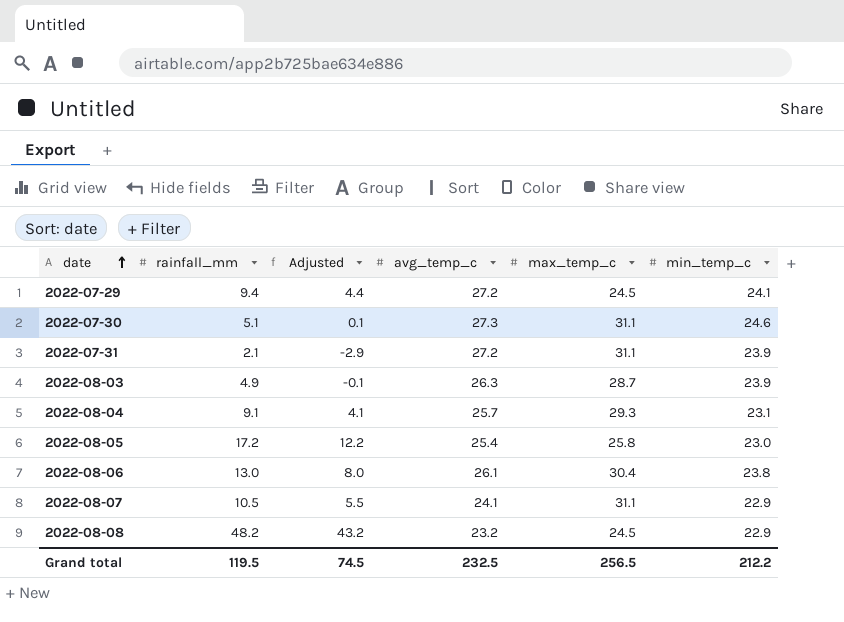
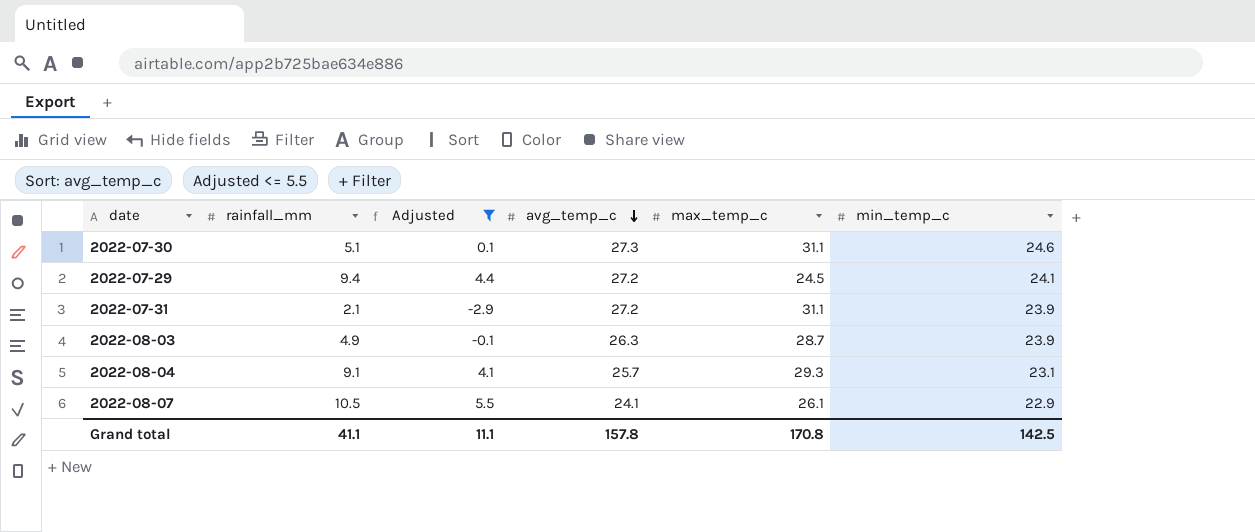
filter: none -> Adjusted <= 5.5
row order: date ascending -> avg_temp_c descending
2022-08-07 | max_temp_c: 31.1 -> 26.1
Grand total | rainfall_mm: 119.5 -> 41.1
Grand total | Adjusted: 74.5 -> 11.1
Grand total | avg_temp_c: 232.5 -> 157.8
Grand total | max_temp_c: 256.5 -> 170.8
Grand total | min_temp_c: 212.2 -> 142.5

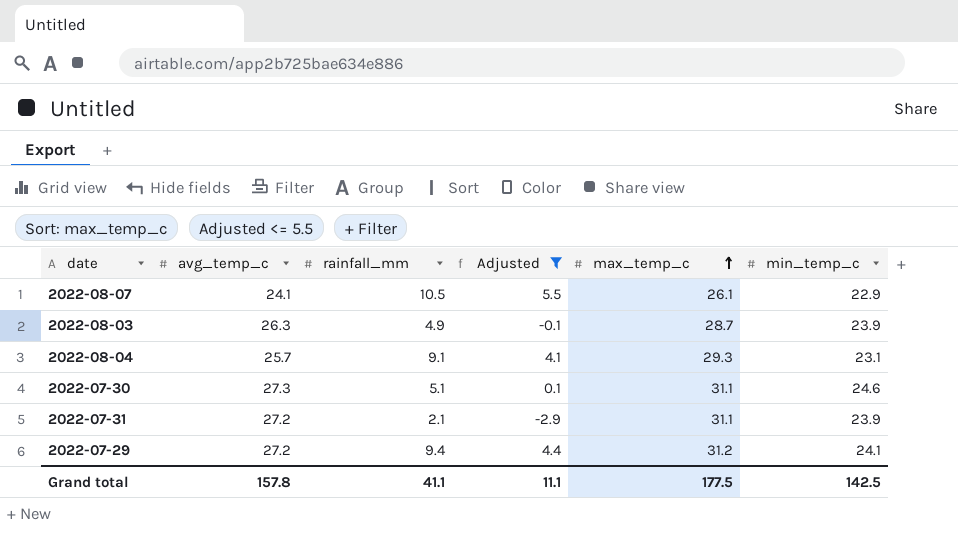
row order: avg_temp_c descending -> max_temp_c ascending
column avg_temp_c | position: 4 -> 2
2022-07-29 | max_temp_c: 24.5 -> 31.2
Grand total | max_temp_c: 170.8 -> 177.5

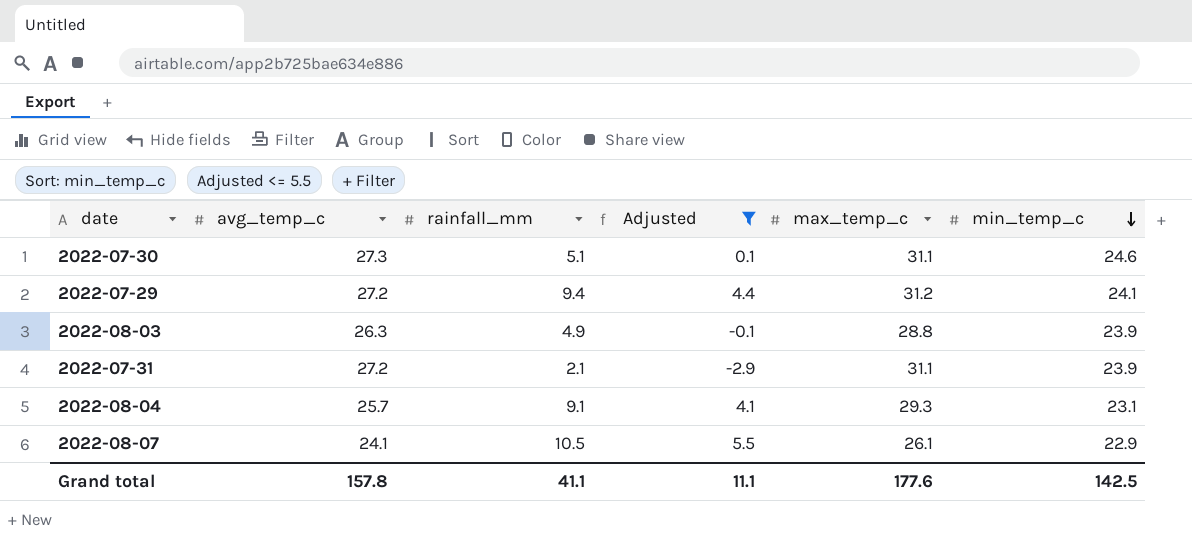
row order: max_temp_c ascending -> min_temp_c descending
2022-08-03 | max_temp_c: 28.7 -> 28.8
Grand total | max_temp_c: 177.5 -> 177.6

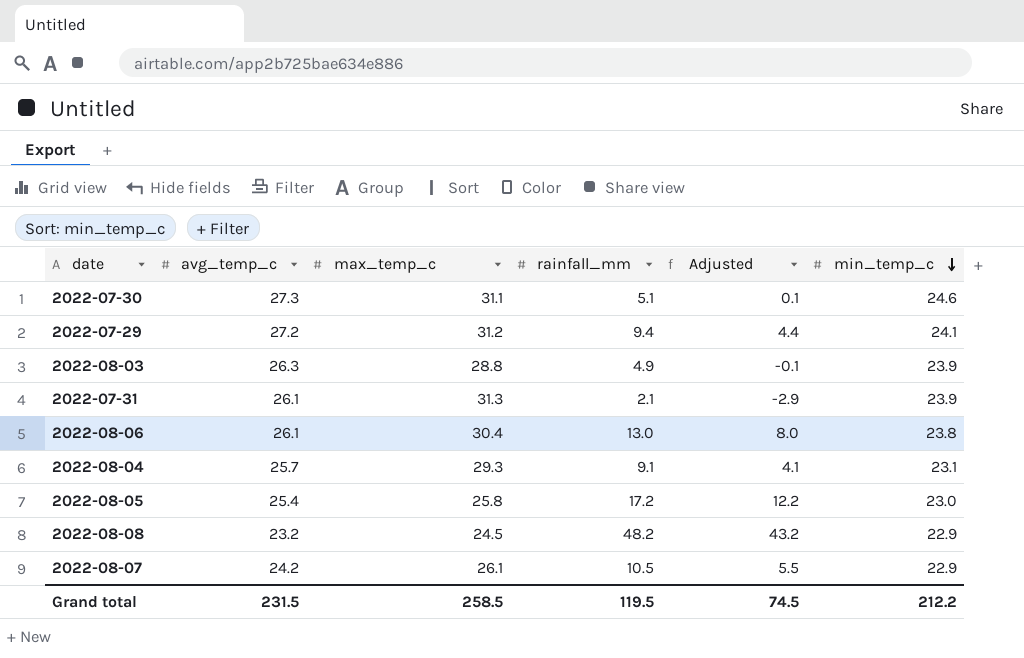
filter: Adjusted <= 5.5 -> none
column max_temp_c | position: 5 -> 3
2022-07-31 | avg_temp_c: 27.2 -> 26.1
2022-07-31 | max_temp_c: 31.1 -> 31.3
2022-08-07 | avg_temp_c: 24.1 -> 24.2
Grand total | avg_temp_c: 157.8 -> 231.5
Grand total | max_temp_c: 177.6 -> 258.5
Grand total | rainfall_mm: 41.1 -> 119.5
Grand total | Adjusted: 11.1 -> 74.5
Grand total | min_temp_c: 142.5 -> 212.2

